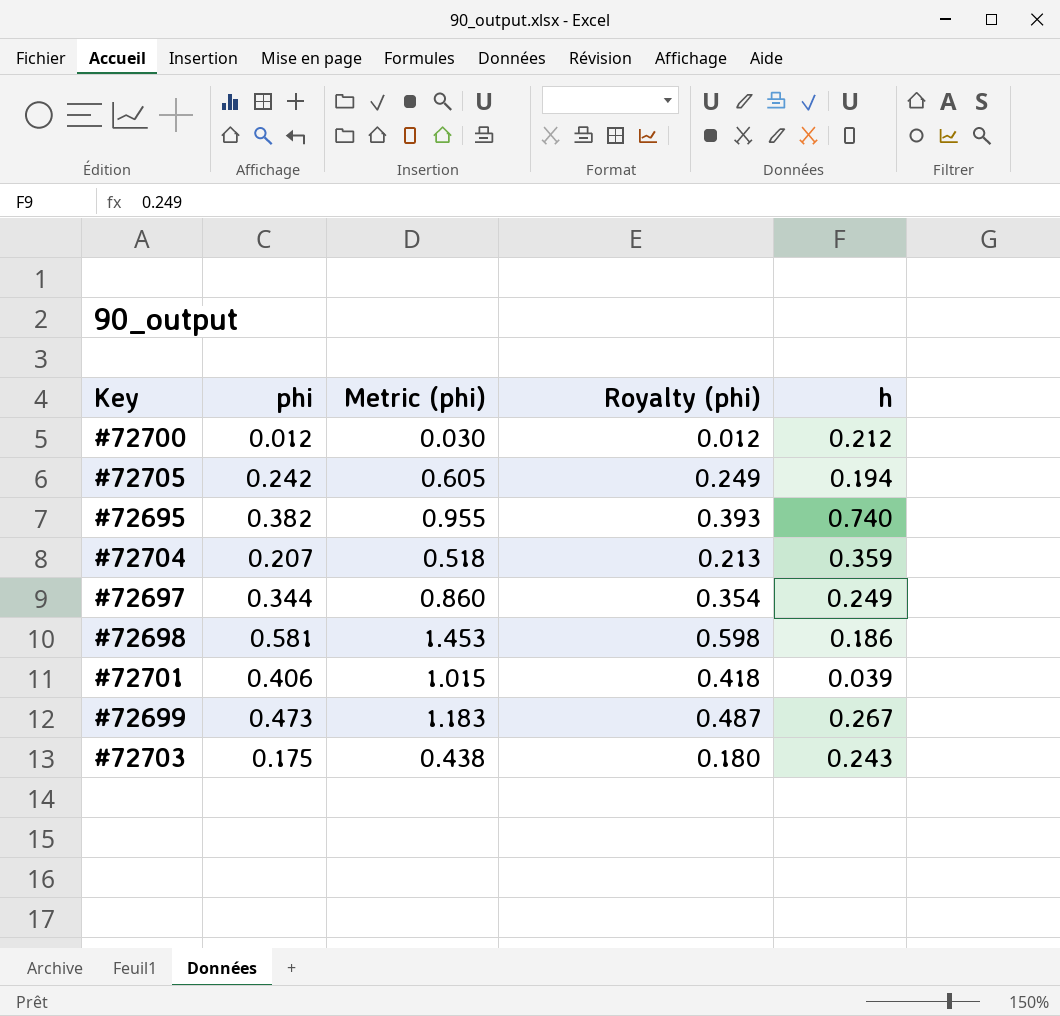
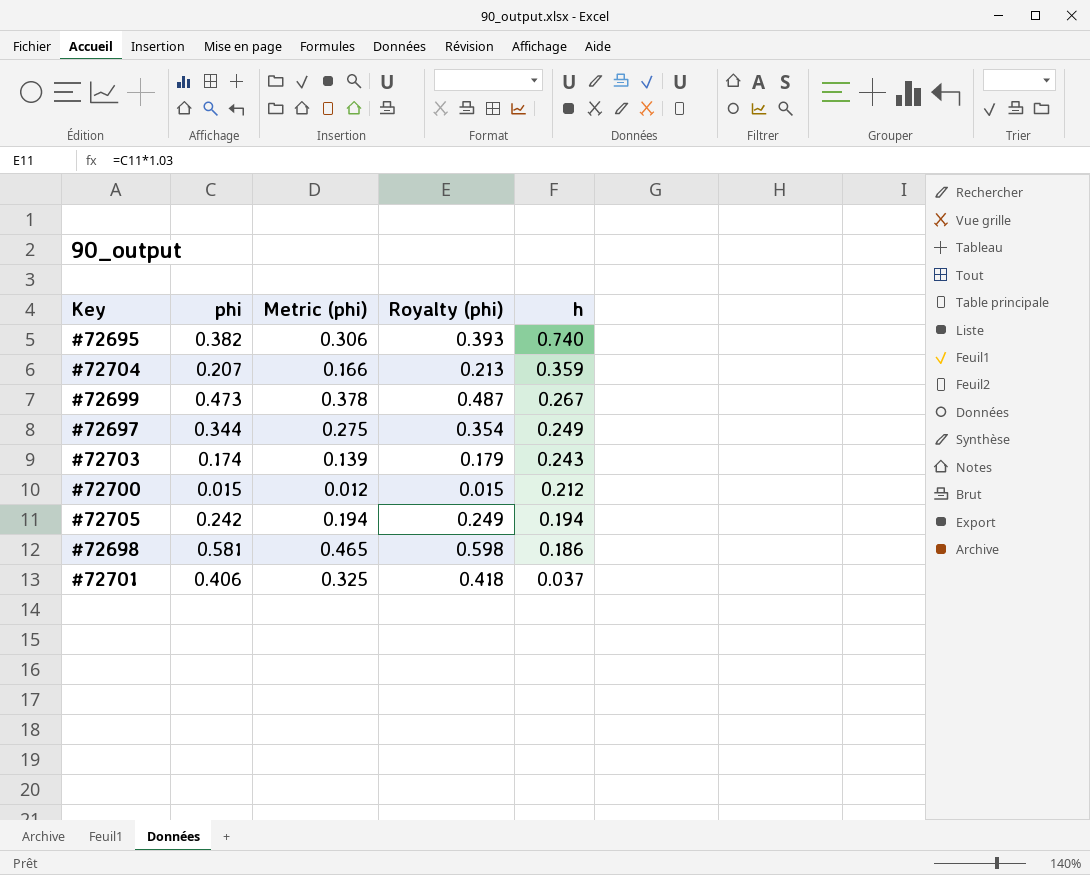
row order: none -> h descending
column Metric (phi) | formula: [phi] * 2.5 -> [phi] * 0.8
#72703 | phi: 0.175 -> 0.174
#72703 | Royalty (phi): 0.180 -> 0.179
#72700 | phi: 0.012 -> 0.015
#72700 | Royalty (phi): 0.012 -> 0.015
#72701 | h: 0.039 -> 0.037

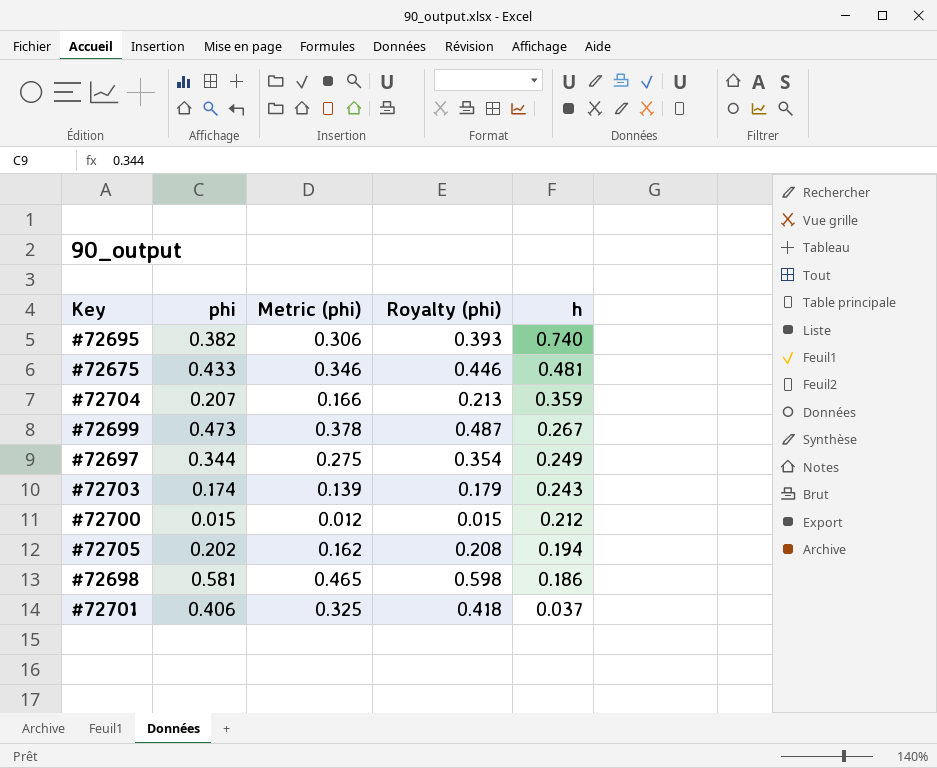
row #72675: none -> 0.433 | 0.346 | 0.446 | 0.481
#72705 | phi: 0.242 -> 0.202
#72705 | Metric (phi): 0.194 -> 0.162
#72705 | Royalty (phi): 0.249 -> 0.208

